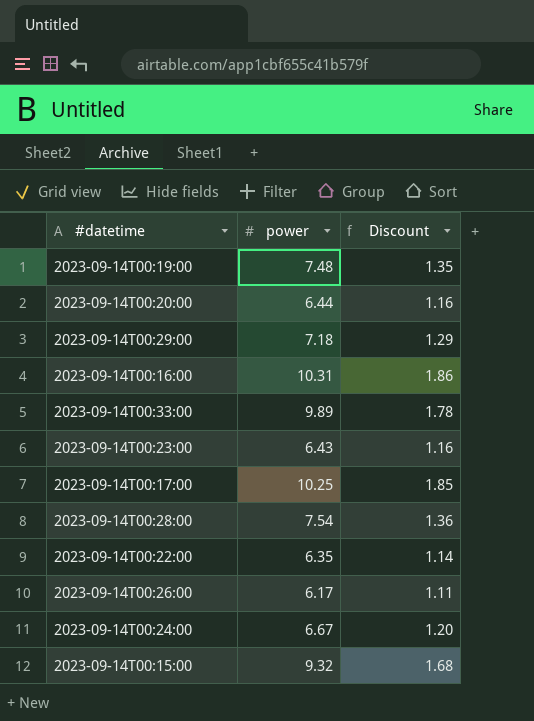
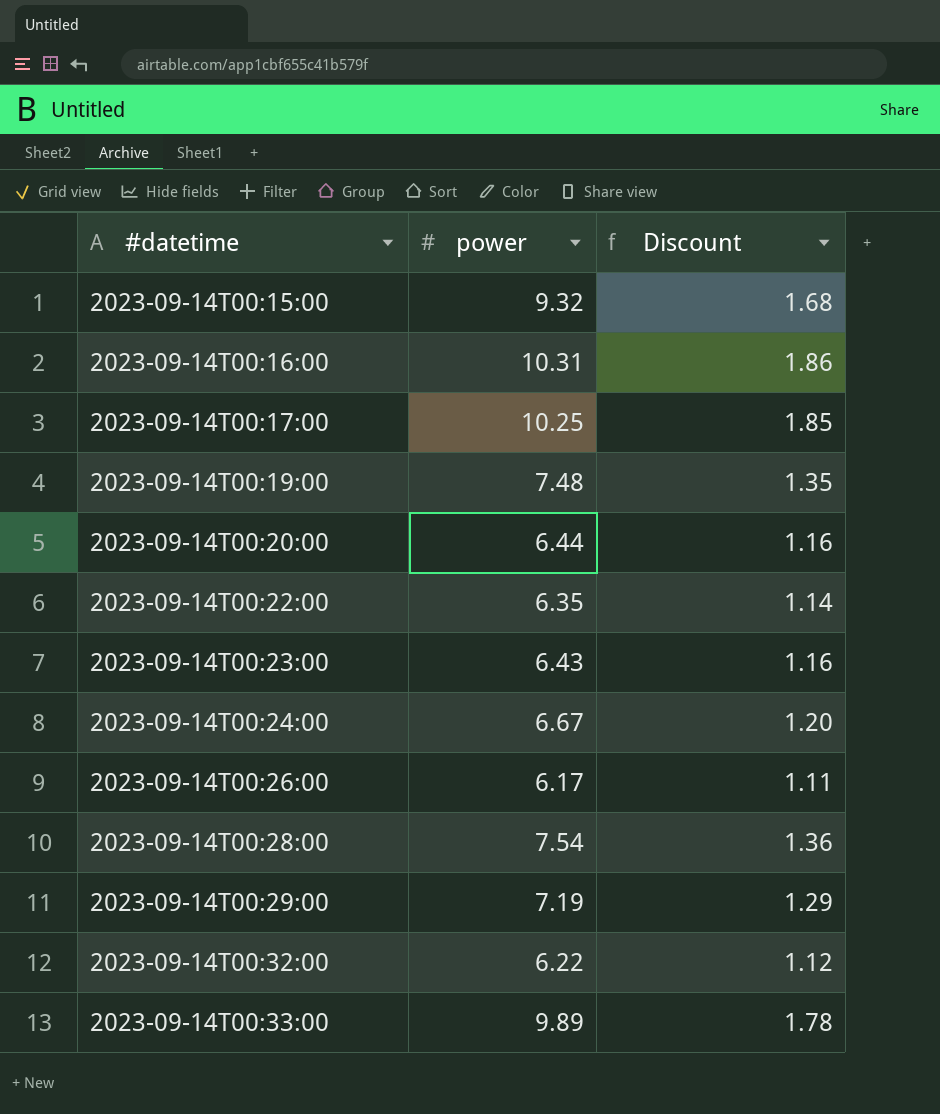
row order: none -> #datetime ascending
2023-09-14T00:29:00 | power: 7.18 -> 7.19
row 2023-09-14T00:32:00: none -> 6.22 | 1.12

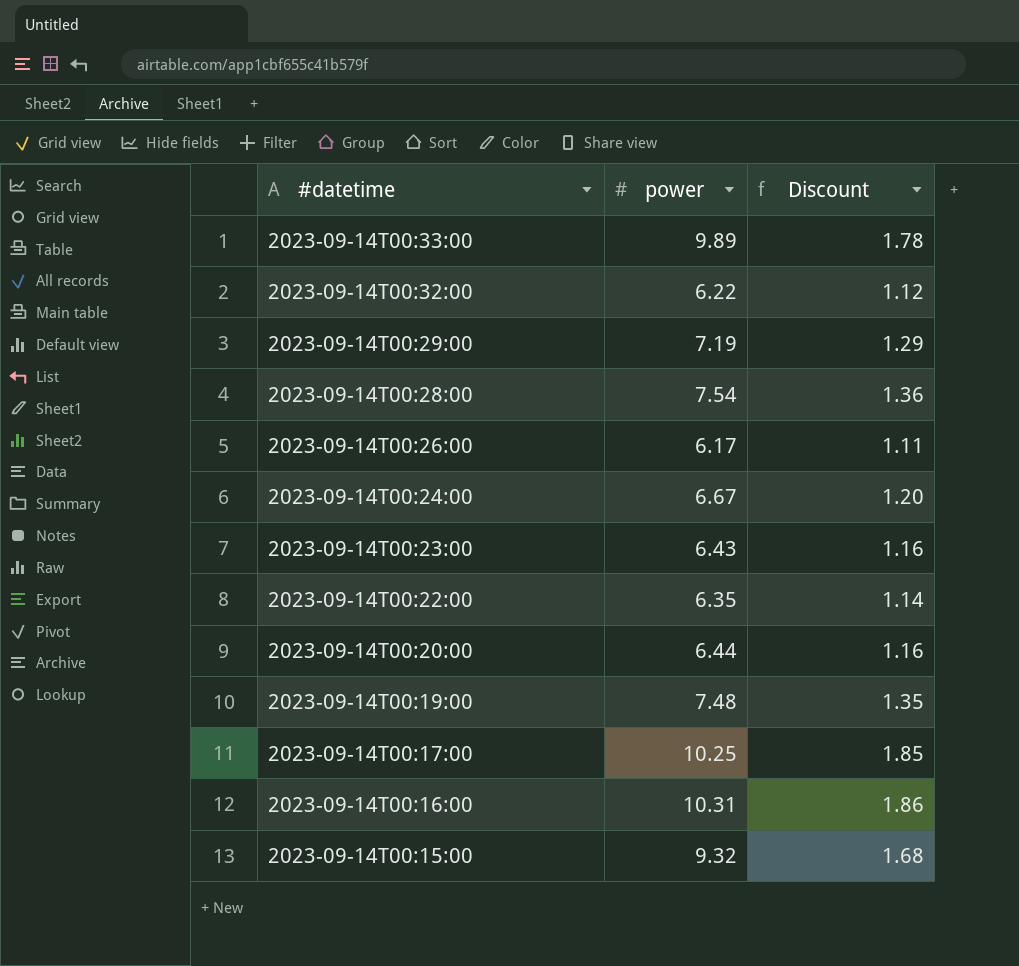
row order: #datetime ascending -> #datetime descending

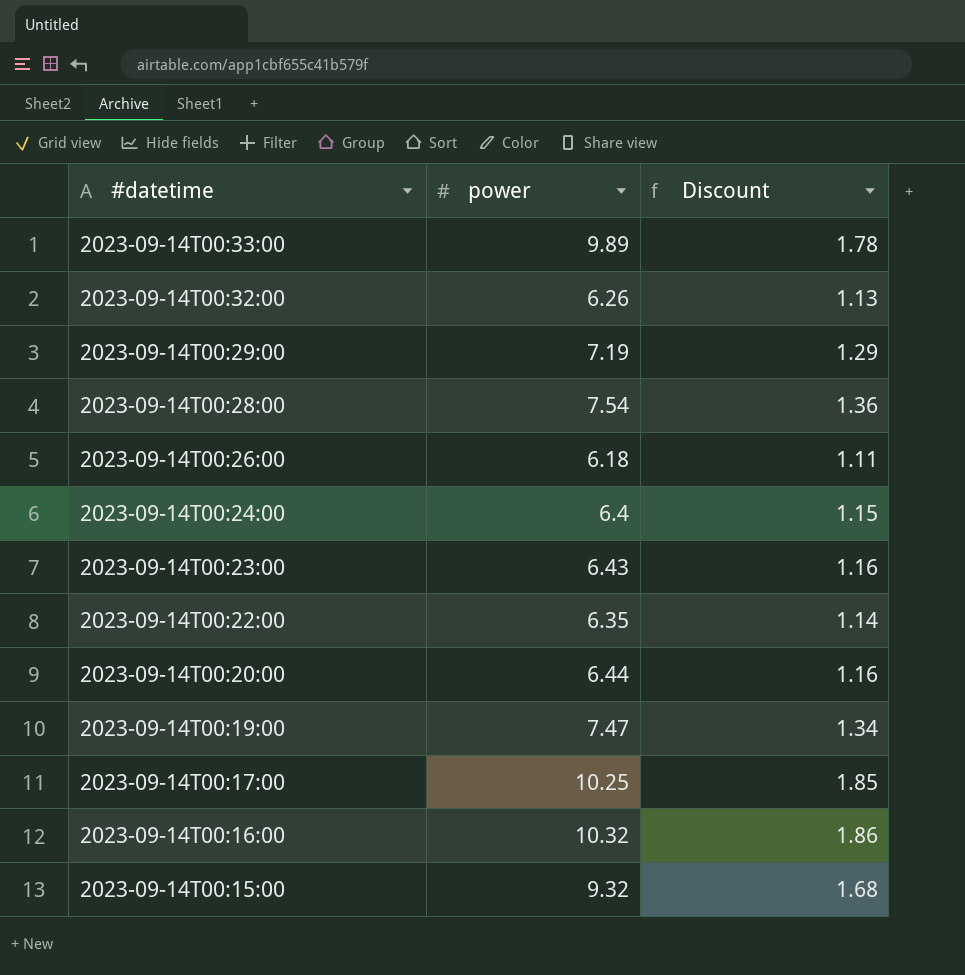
2023-09-14T00:32:00 | power: 6.22 -> 6.26
2023-09-14T00:32:00 | Discount: 1.12 -> 1.13
2023-09-14T00:26:00 | power: 6.17 -> 6.18
2023-09-14T00:24:00 | power: 6.67 -> 6.4
2023-09-14T00:24:00 | Discount: 1.20 -> 1.15
2023-09-14T00:19:00 | power: 7.48 -> 7.47
2023-09-14T00:19:00 | Discount: 1.35 -> 1.34
2023-09-14T00:16:00 | power: 10.31 -> 10.32

